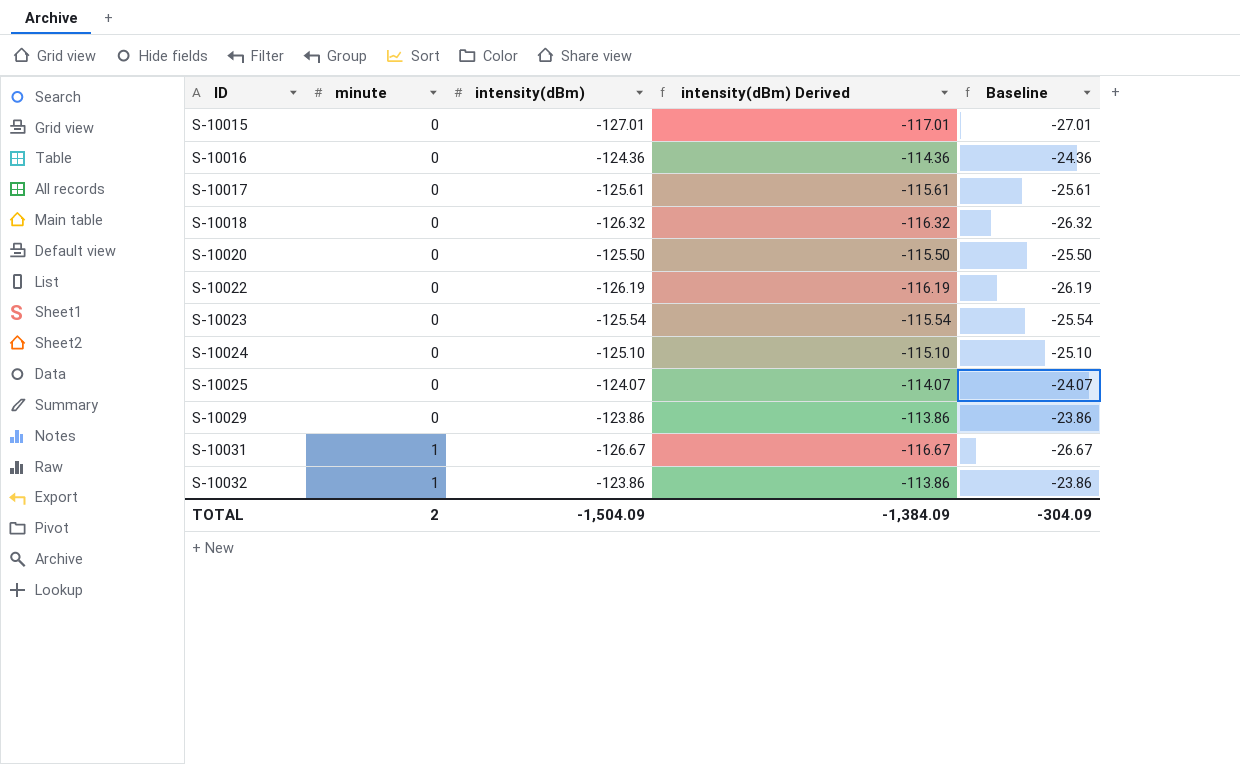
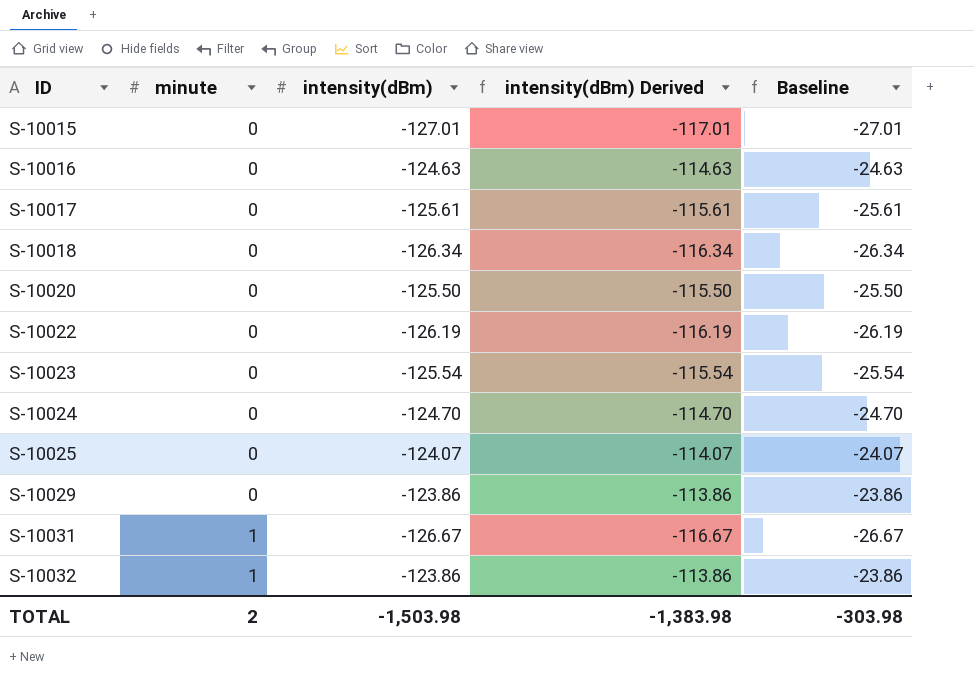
S-10016 | intensity(dBm): -124.36 -> -124.63
S-10016 | intensity(dBm) Derived: -114.36 -> -114.63
S-10016 | Baseline: -24.36 -> -24.63
S-10018 | intensity(dBm): -126.32 -> -126.34
S-10018 | intensity(dBm) Derived: -116.32 -> -116.34
S-10018 | Baseline: -26.32 -> -26.34
S-10024 | intensity(dBm): -125.10 -> -124.70
S-10024 | intensity(dBm) Derived: -115.10 -> -114.70
S-10024 | Baseline: -25.10 -> -24.70
TOTAL | intensity(dBm): -1,504.09 -> -1,503.98
TOTAL | intensity(dBm) Derived: -1,384.09 -> -1,383.98
TOTAL | Baseline: -304.09 -> -303.98

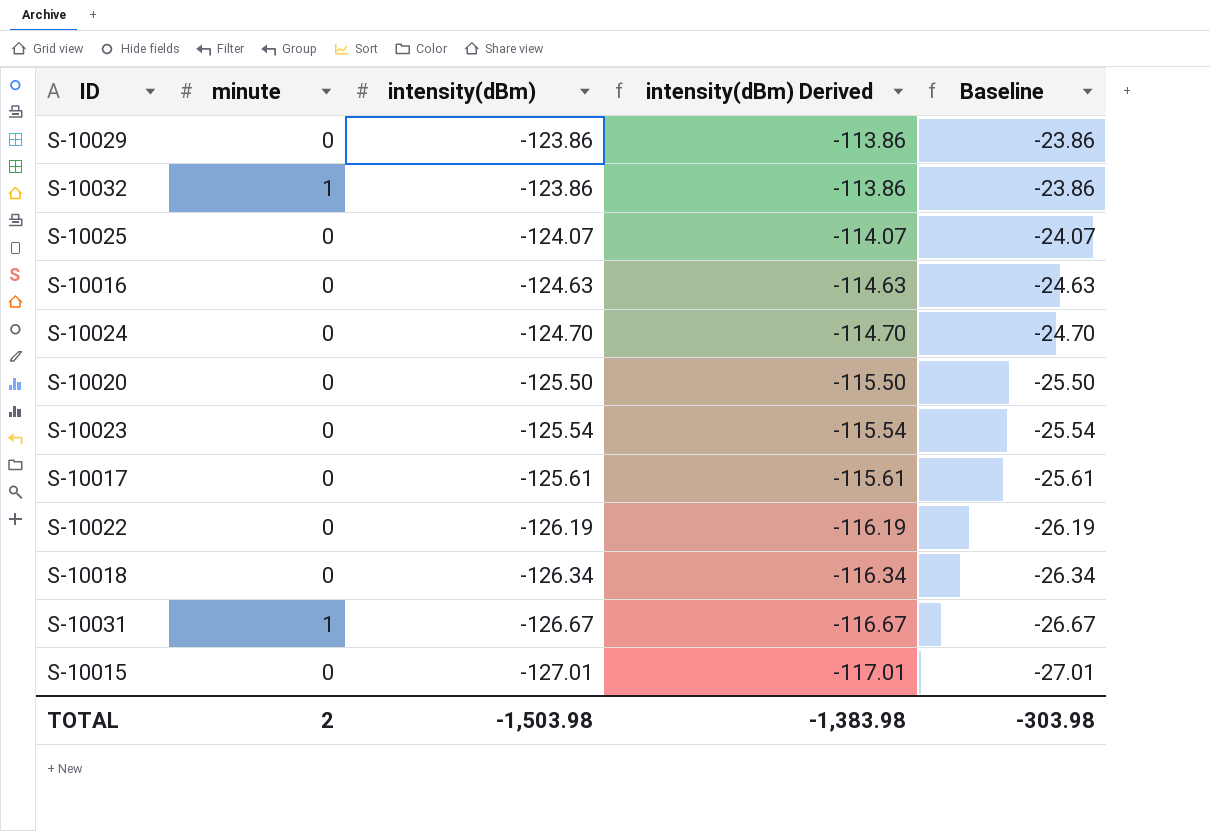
row order: ID ascending -> intensity(dBm) descending

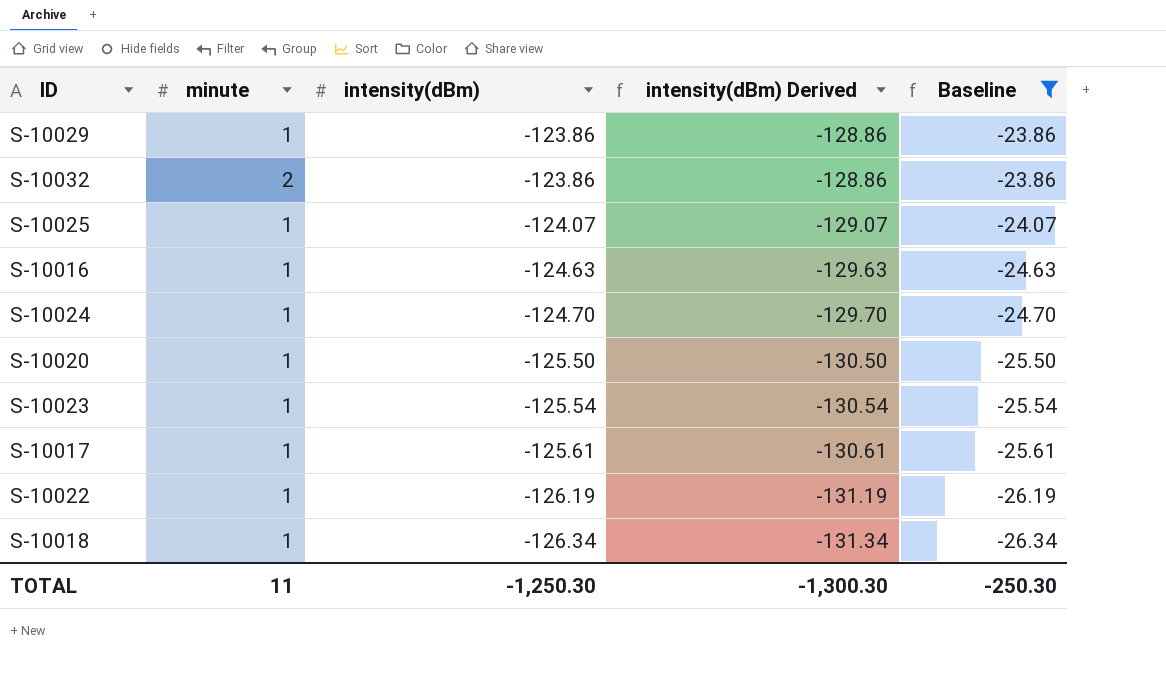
filter: none -> Baseline >= -26.34
column intensity(dBm) Derived | formula: [intensity(dBm)] + 10 -> [intensity(dBm)] - 5
S-10029 | minute: 0 -> 1
S-10032 | minute: 1 -> 2
S-10025 | minute: 0 -> 1
S-10016 | minute: 0 -> 1
S-10024 | minute: 0 -> 1
S-10020 | minute: 0 -> 1
S-10023 | minute: 0 -> 1
S-10017 | minute: 0 -> 1
S-10022 | minute: 0 -> 1
S-10018 | minute: 0 -> 1
TOTAL | minute: 2 -> 11
TOTAL | intensity(dBm): -1,503.98 -> -1,250.30
TOTAL | intensity(dBm) Derived: -1,383.98 -> -1,300.30
TOTAL | Baseline: -303.98 -> -250.30

